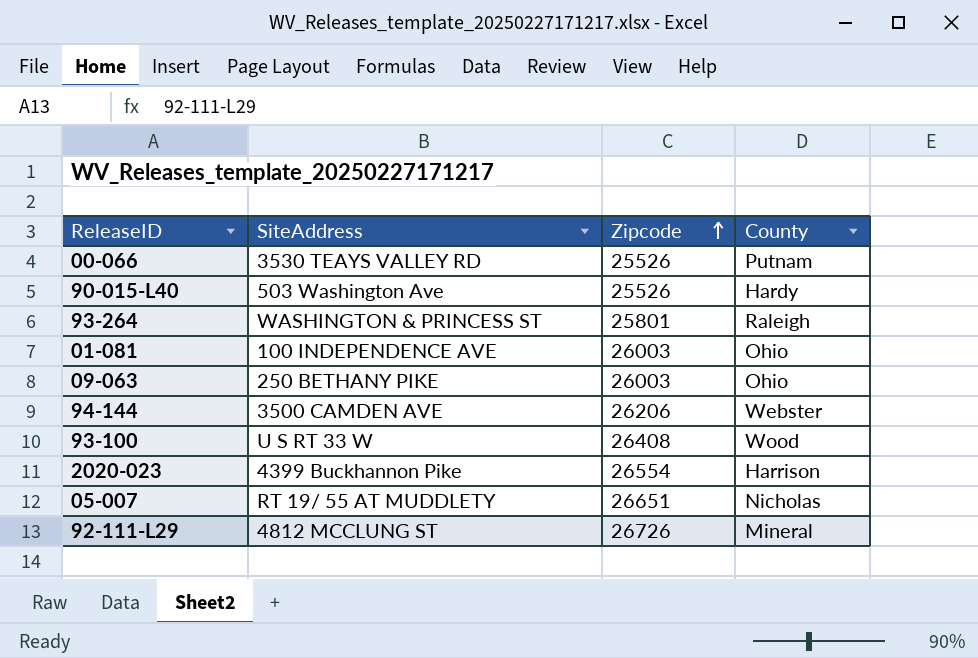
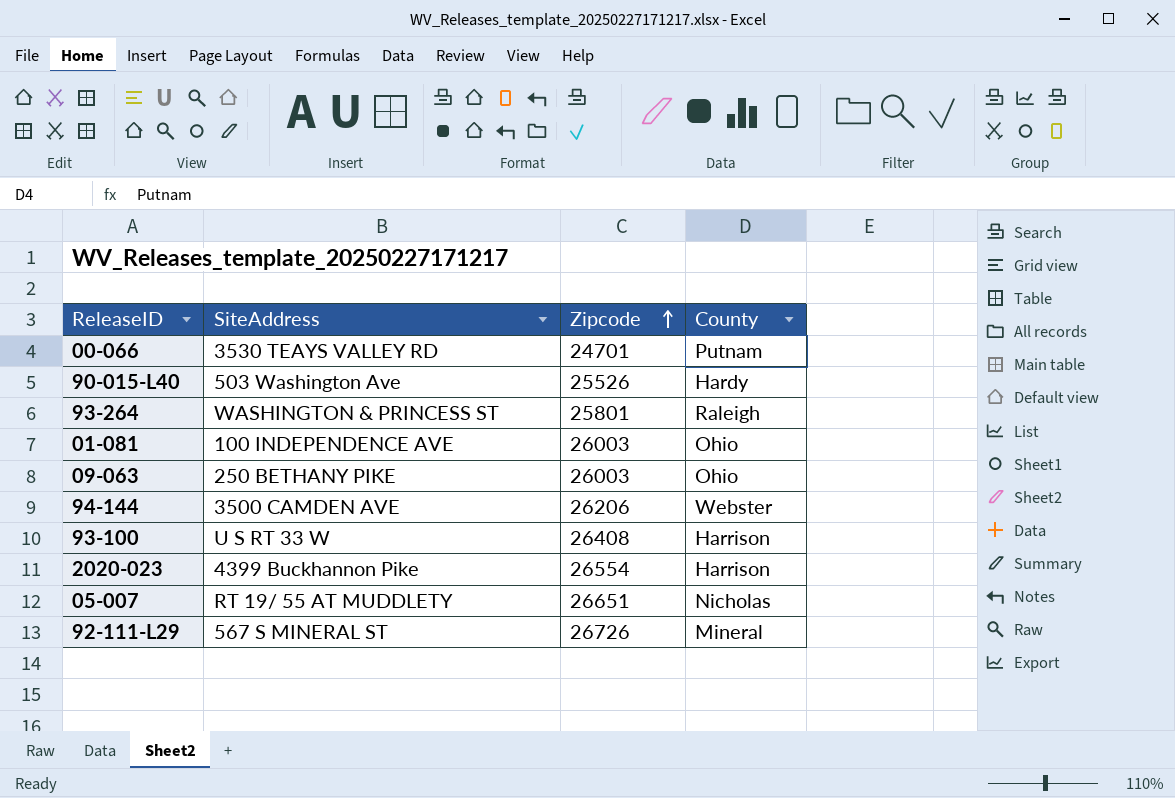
00-066 | Zipcode: 25526 -> 24701
93-100 | County: Wood -> Harrison
92-111-L29 | SiteAddress: 4812 MCCLUNG ST -> 567 S MINERAL ST

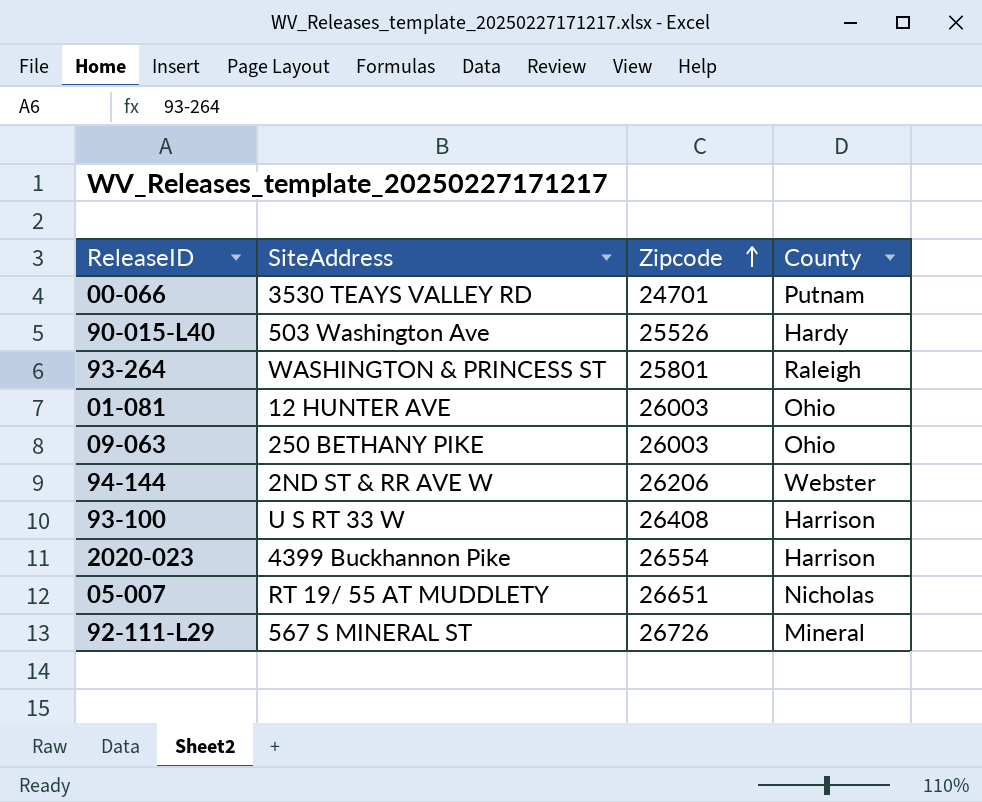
01-081 | SiteAddress: 100 INDEPENDENCE AVE -> 12 HUNTER AVE
94-144 | SiteAddress: 3500 CAMDEN AVE -> 2ND ST & RR AVE W

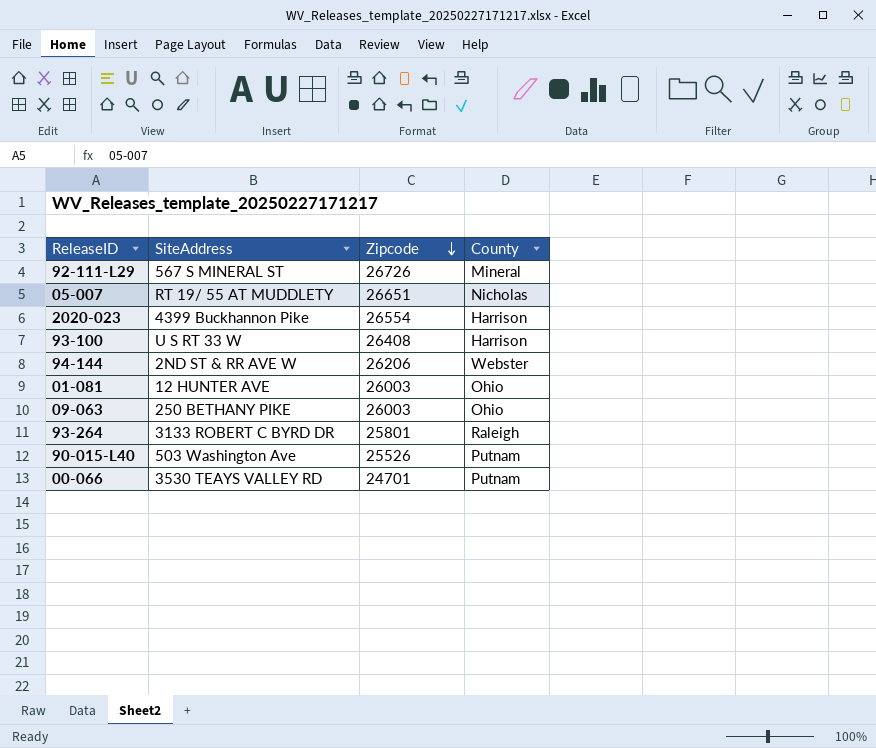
row order: Zipcode ascending -> Zipcode descending
93-264 | SiteAddress: WASHINGTON & PRINCESS ST -> 3133 ROBERT C BYRD DR
90-015-L40 | County: Hardy -> Putnam

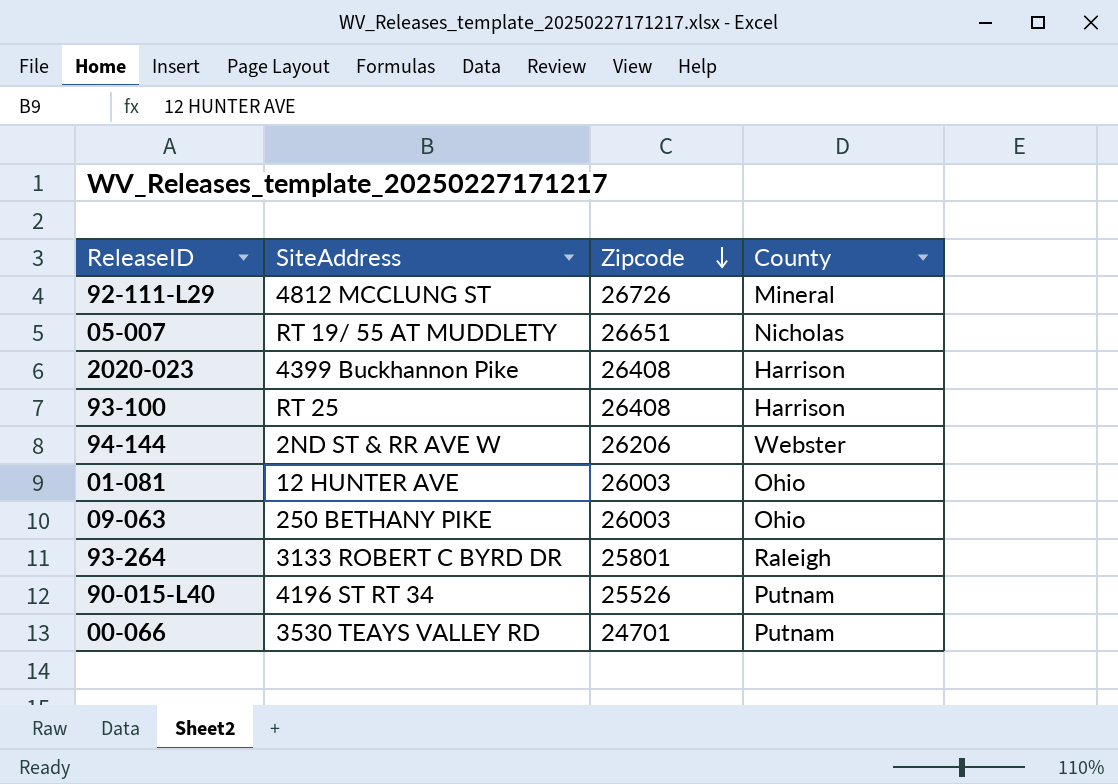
92-111-L29 | SiteAddress: 567 S MINERAL ST -> 4812 MCCLUNG ST
2020-023 | Zipcode: 26554 -> 26408
93-100 | SiteAddress: U S RT 33 W -> RT 25
90-015-L40 | SiteAddress: 503 Washington Ave -> 4196 ST RT 34

